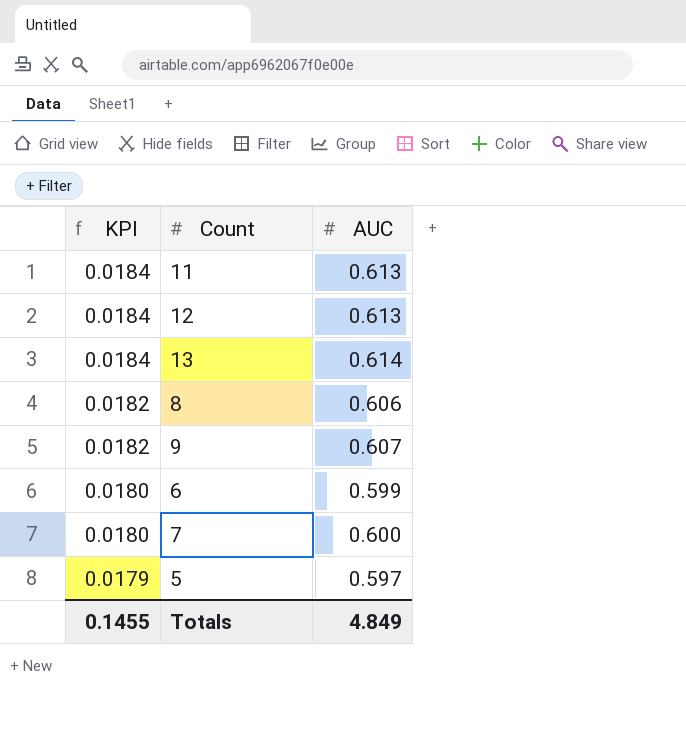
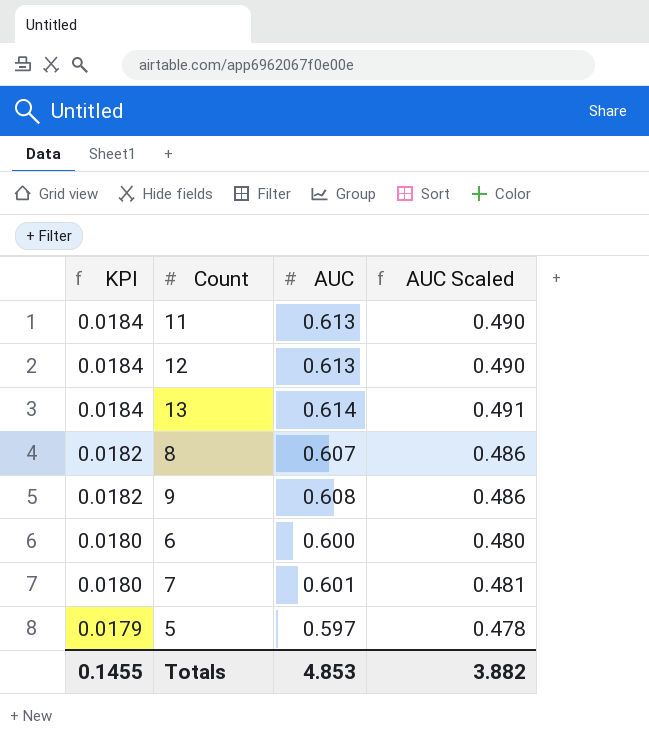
column AUC Scaled | formula: none -> [AUC] * 0.8
8 | AUC: 0.606 -> 0.607
9 | AUC: 0.607 -> 0.608
6 | AUC: 0.599 -> 0.600
7 | AUC: 0.600 -> 0.601
Totals | AUC: 4.849 -> 4.853

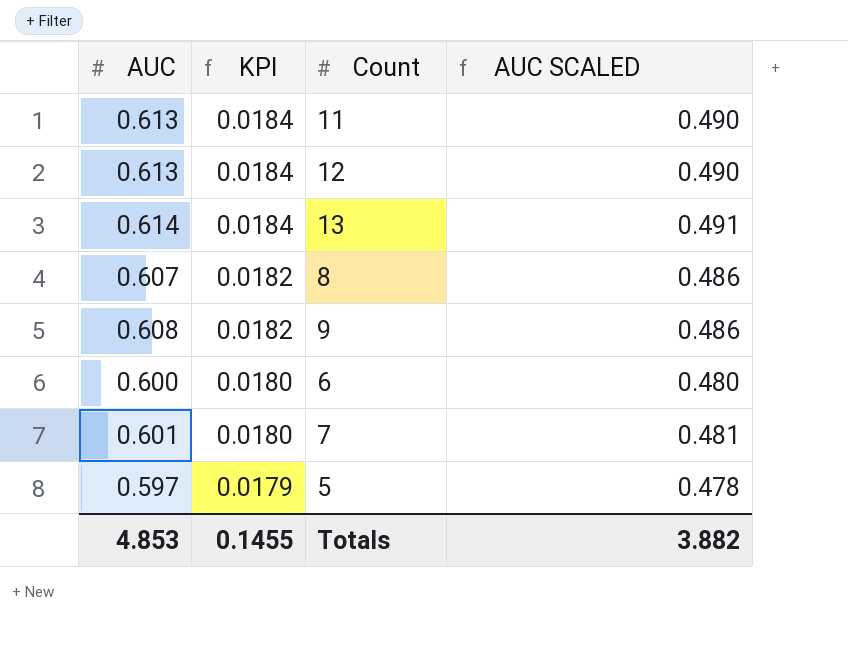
column AUC | position: 3 -> 1
column name: AUC Scaled -> AUC SCALED

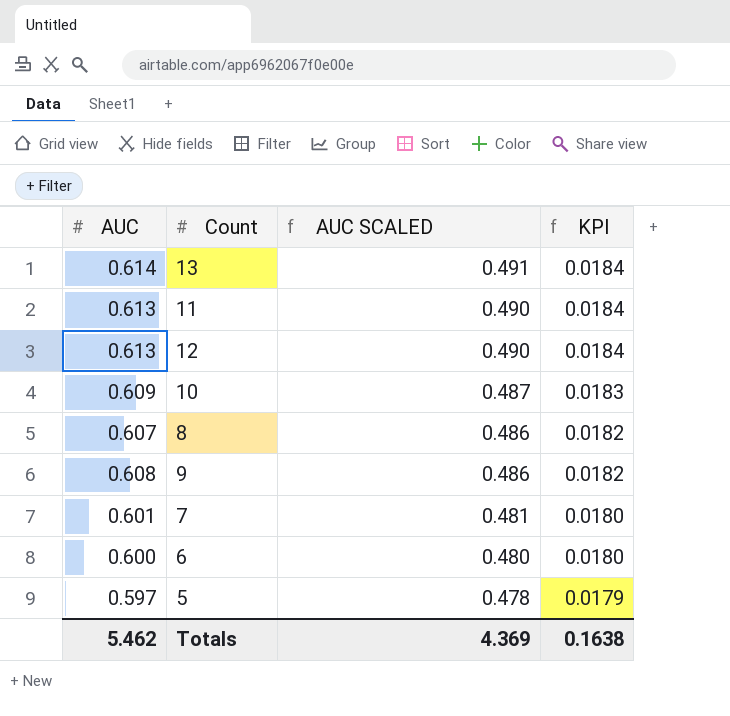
row order: KPI descending -> AUC SCALED descending
column KPI | position: 2 -> 4
row 10: none -> 0.609 | 0.487 | 0.0183
Totals | AUC: 4.853 -> 5.462
Totals | AUC SCALED: 3.882 -> 4.369
Totals | KPI: 0.1455 -> 0.1638

